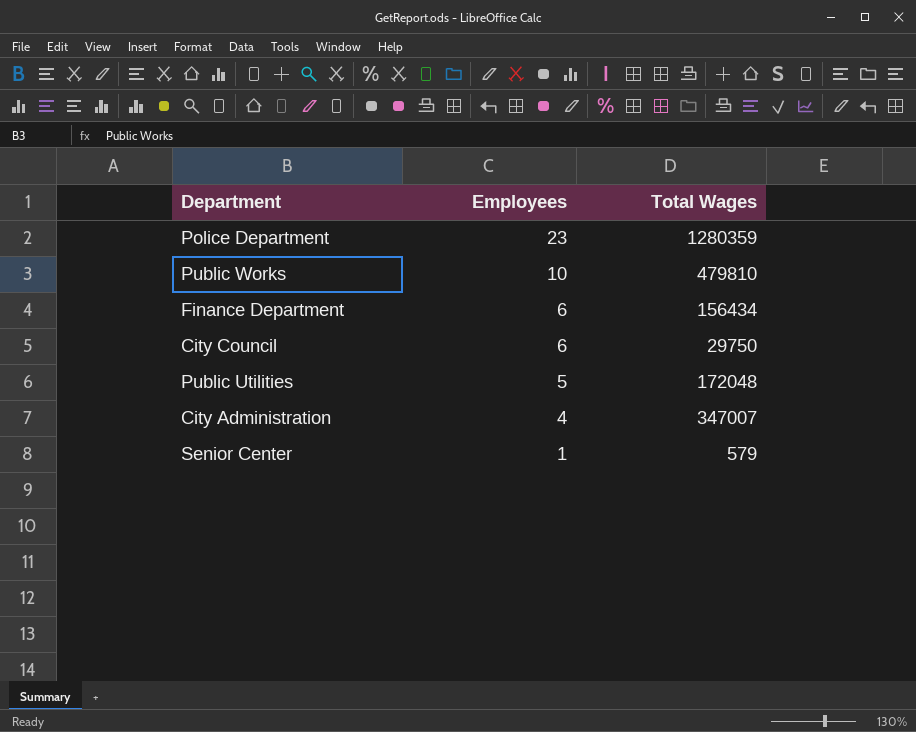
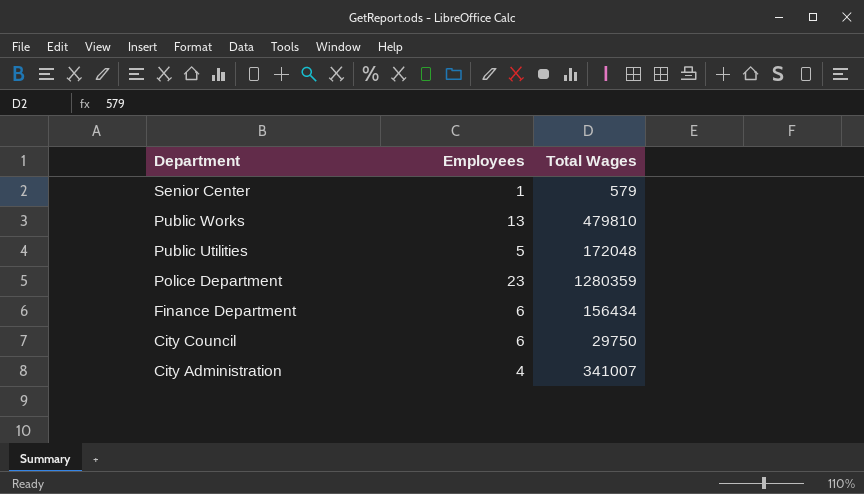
row order: Employees descending -> Department descending
Public Works | Employees: 10 -> 13
City Administration | Total Wages: 347007 -> 341007

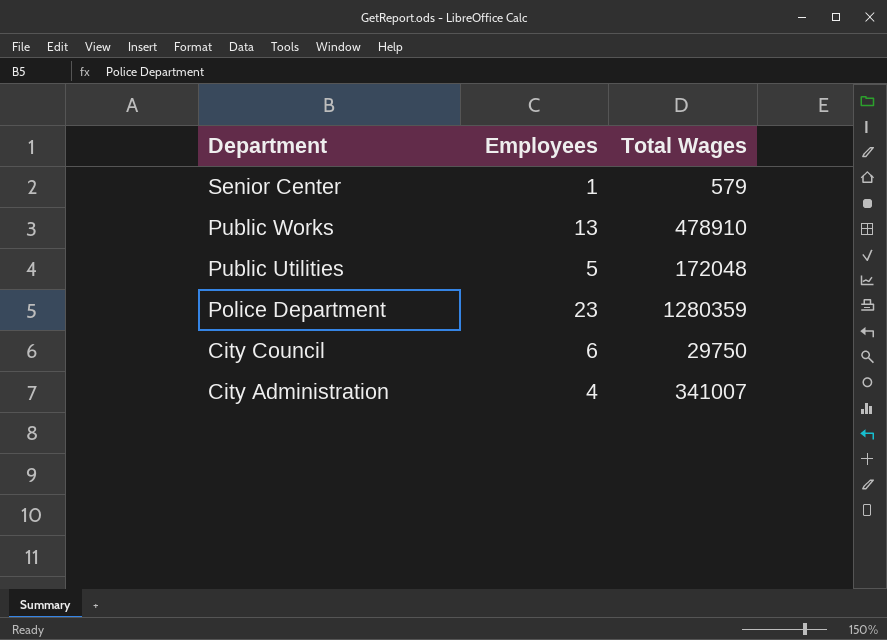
row Finance Department: 6 | 156434 -> none
Public Works | Total Wages: 479810 -> 478910

